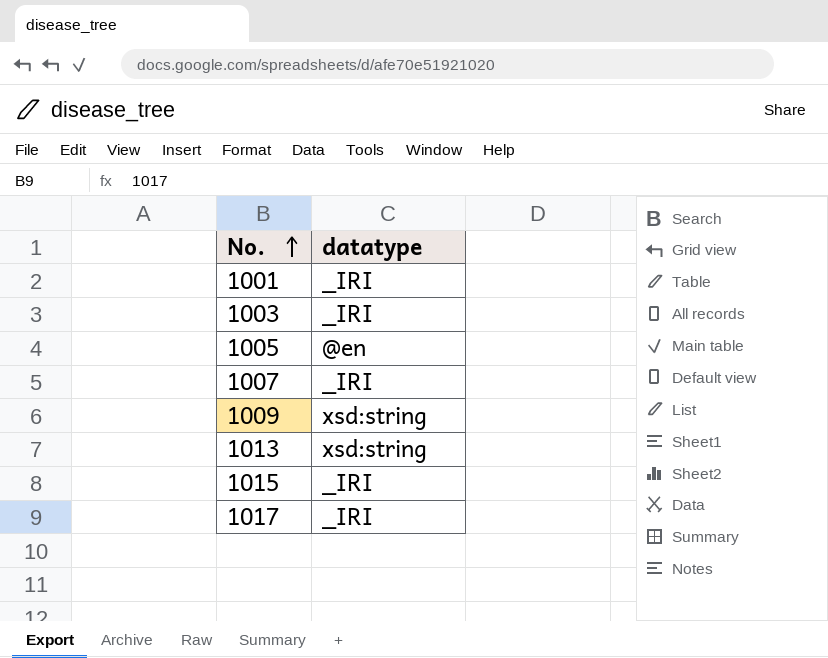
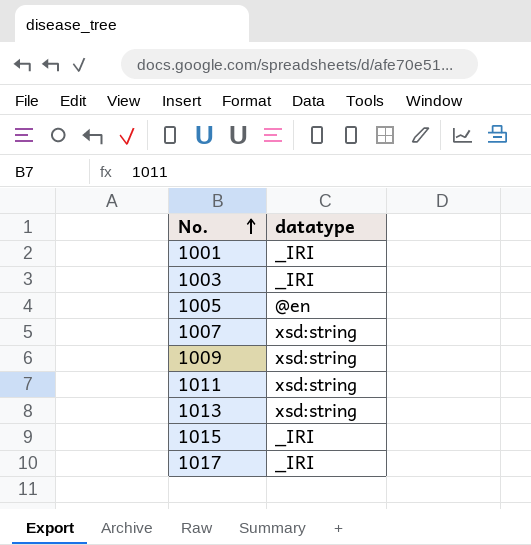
1007 | datatype: _IRI -> xsd:string
row 1011: none -> xsd:string

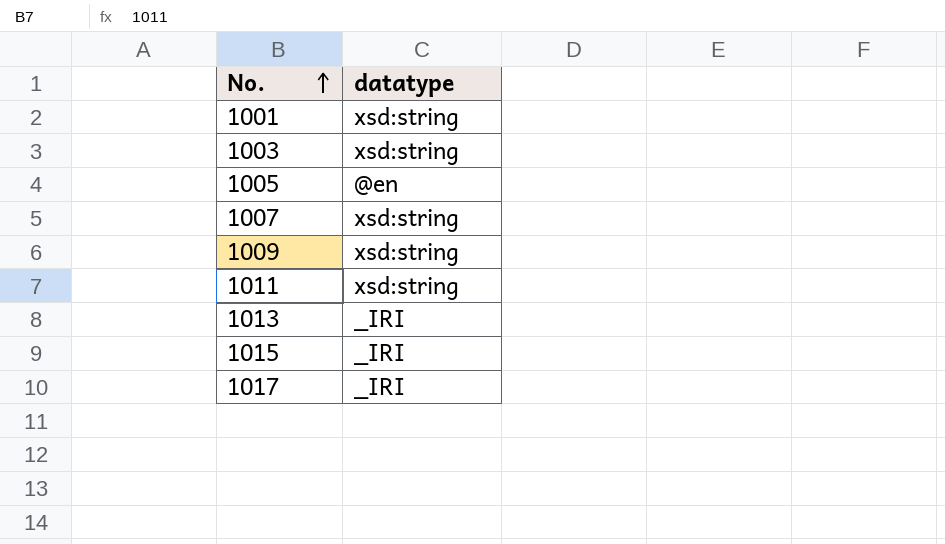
1001 | datatype: _IRI -> xsd:string
1003 | datatype: _IRI -> xsd:string
1013 | datatype: xsd:string -> _IRI

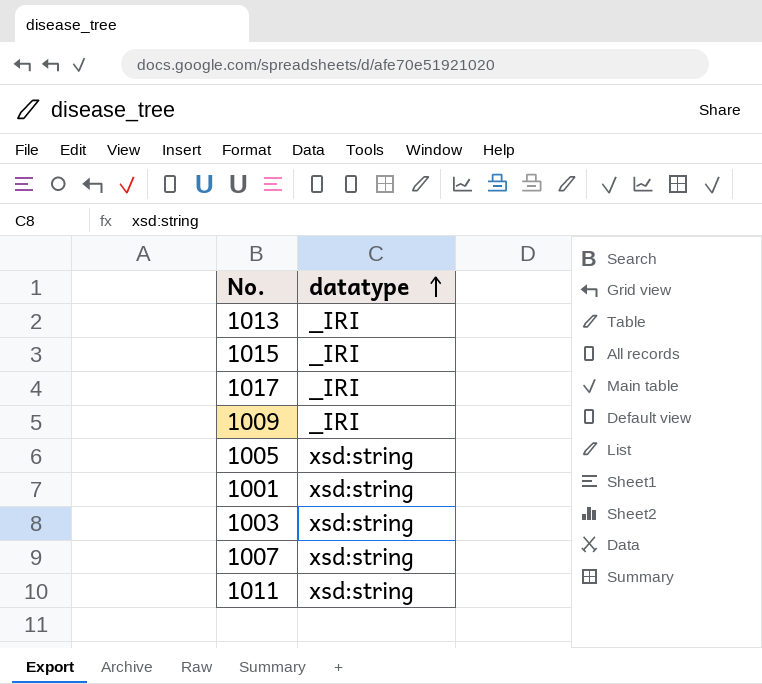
row order: No. ascending -> datatype ascending
1009 | datatype: xsd:string -> _IRI
1005 | datatype: @en -> xsd:string

